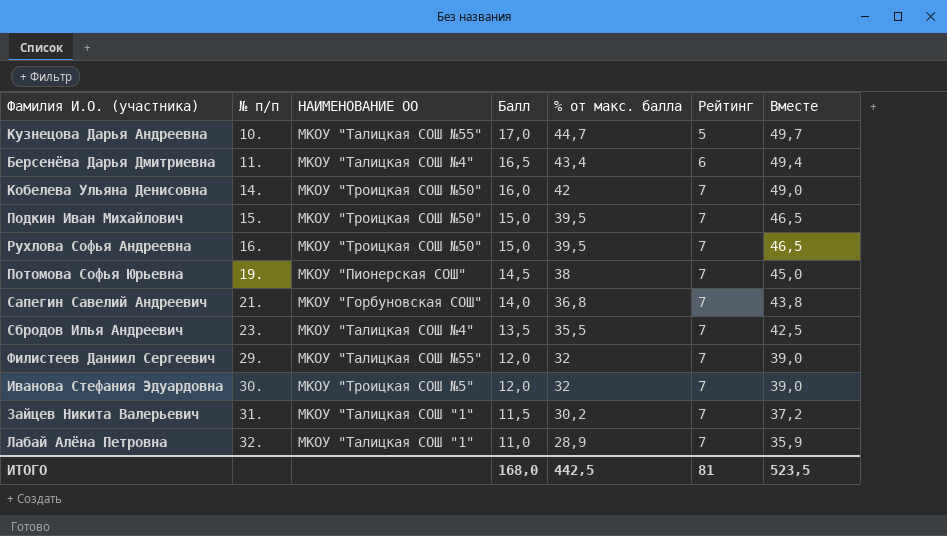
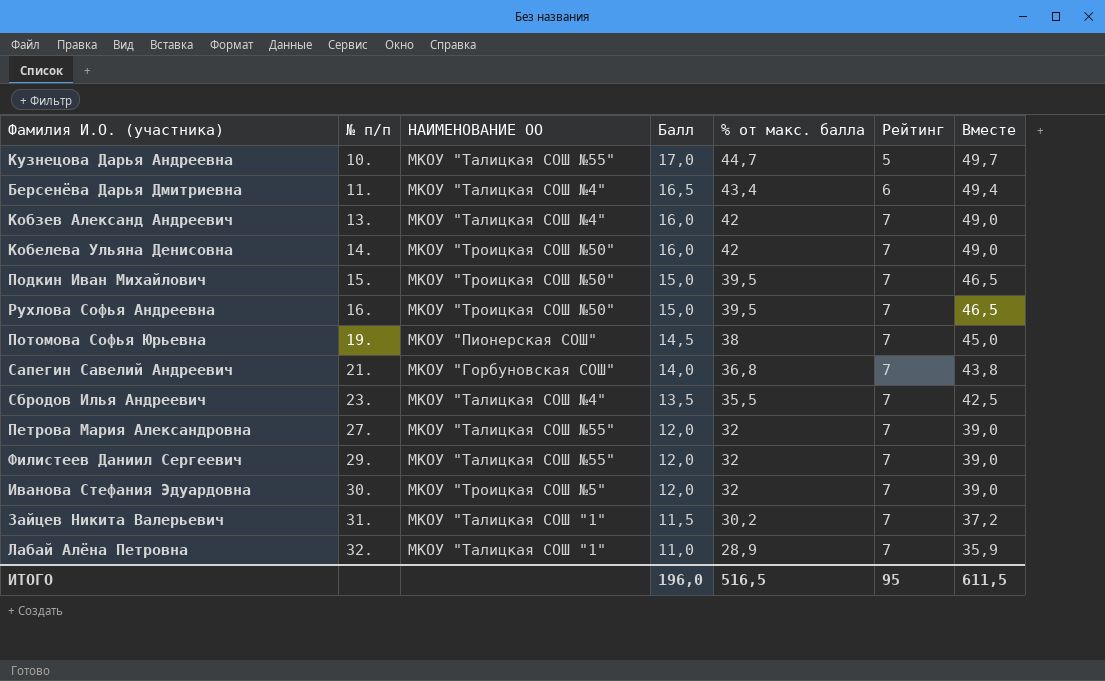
row Кобзев Александ Андреевич: none -> 13. | МКОУ "Талицкая СОШ №4" | 16,0 | 42 | 7 | 49,0
row Петрова Мария Александровна: none -> 27. | МКОУ "Талицкая СОШ №55" | 12,0 | 32 | 7 | 39,0
ИТОГО | Балл: 168,0 -> 196,0
ИТОГО | % от макс. балла: 442,5 -> 516,5
ИТОГО | Рейтинг: 81 -> 95
ИТОГО | Вместе: 523,5 -> 611,5

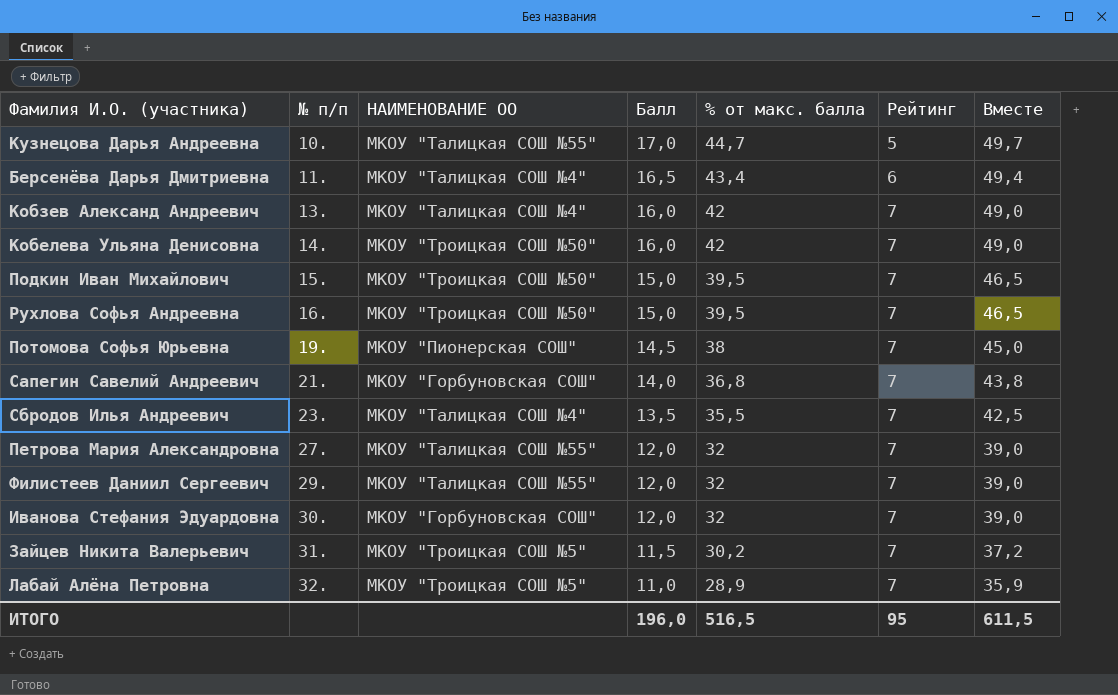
Иванова Стефания Эдуардовна | НАИМЕНОВАНИЕ ОО: МКОУ "Троицкая СОШ №5" -> МКОУ "Горбуновская СОШ"
Зайцев Никита Валерьевич | НАИМЕНОВАНИЕ ОО: МКОУ "Талицкая СОШ "1" -> МКОУ "Троицкая СОШ №5"
Лабай Алёна Петровна | НАИМЕНОВАНИЕ ОО: МКОУ "Талицкая СОШ "1" -> МКОУ "Троицкая СОШ №5"

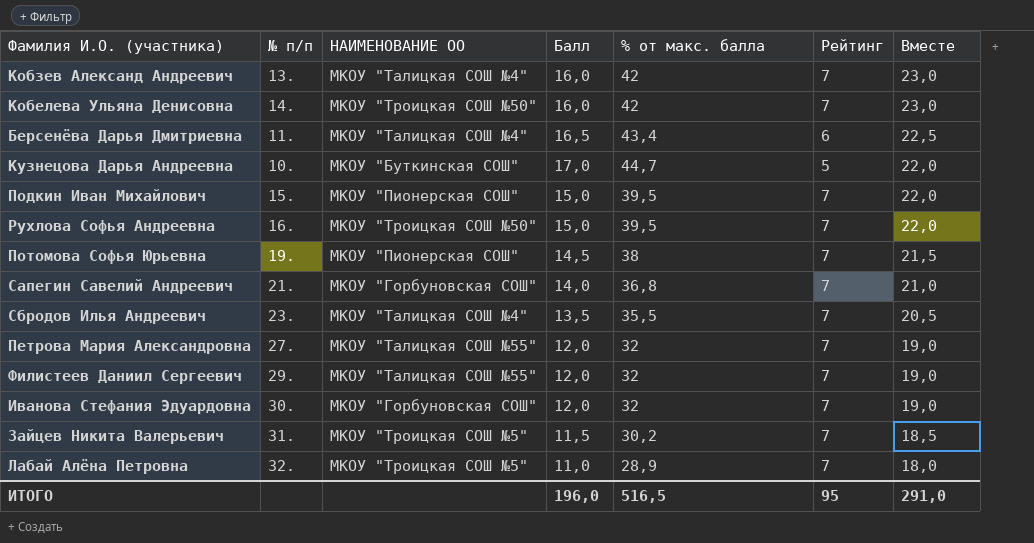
row order: № п/п ascending -> Вместе descending
column Вместе | formula: [% от макс. балла] + [Рейтинг] -> [Балл] + [Рейтинг]
Кузнецова Дарья Андреевна | НАИМЕНОВАНИЕ ОО: МКОУ "Талицкая СОШ №55" -> МКОУ "Буткинская СОШ"
Подкин Иван Михайлович | НАИМЕНОВАНИЕ ОО: МКОУ "Троицкая СОШ №50" -> МКОУ "Пионерская СОШ"
ИТОГО | Вместе: 611,5 -> 291,0

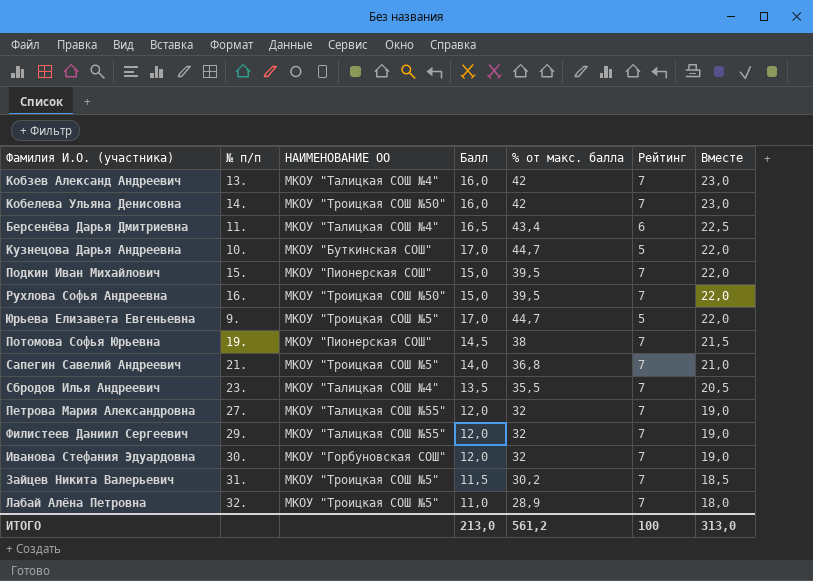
row Юрьева Елизавета Евгеньевна: none -> 9. | МКОУ "Троицкая СОШ №5" | 17,0 | 44,7 | 5 | 22,0
Сапегин Савелий Андреевич | НАИМЕНОВАНИЕ ОО: МКОУ "Горбуновская СОШ" -> МКОУ "Троицкая СОШ №5"
ИТОГО | Балл: 196,0 -> 213,0
ИТОГО | % от макс. балла: 516,5 -> 561,2
ИТОГО | Рейтинг: 95 -> 100
ИТОГО | Вместе: 291,0 -> 313,0

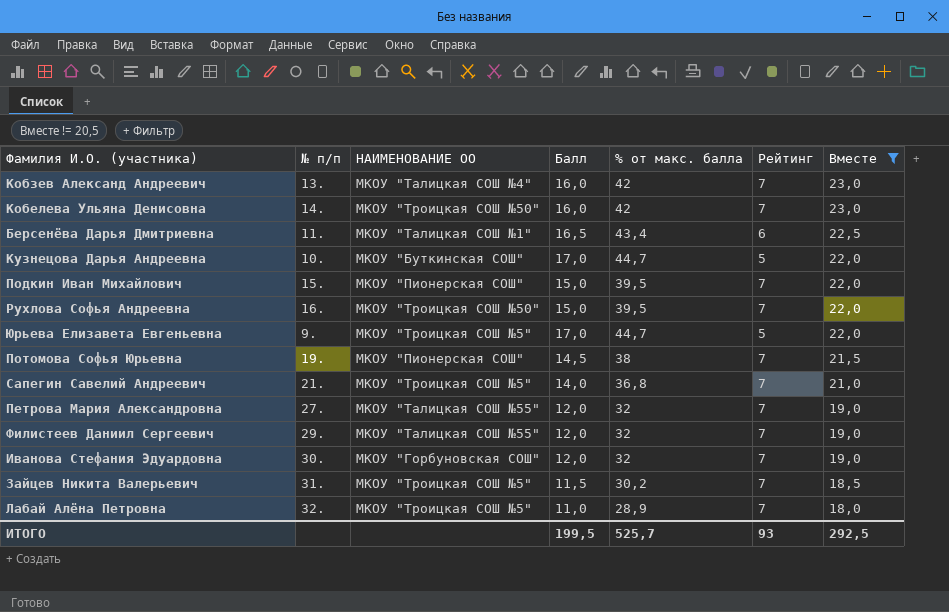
filter: none -> Вместе != 20,5
Берсенёва Дарья Дмитриевна | НАИМЕНОВАНИЕ ОО: МКОУ "Талицкая СОШ №4" -> МКОУ "Талицкая СОШ №1"
ИТОГО | Балл: 213,0 -> 199,5
ИТОГО | % от макс. балла: 561,2 -> 525,7
ИТОГО | Рейтинг: 100 -> 93
ИТОГО | Вместе: 313,0 -> 292,5

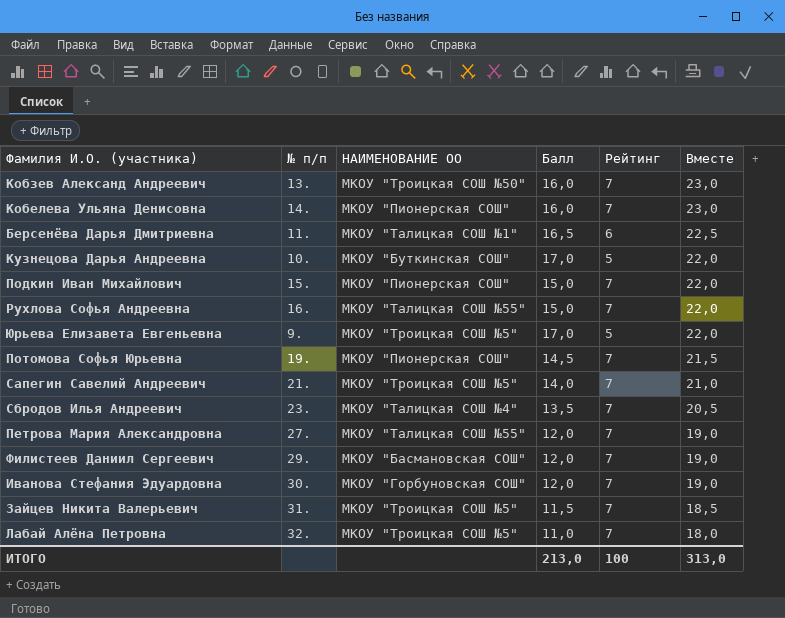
filter: Вместе != 20,5 -> none
column % от макс. балла | position: 5 -> none
Кобзев Александ Андреевич | НАИМЕНОВАНИЕ ОО: МКОУ "Талицкая СОШ №4" -> МКОУ "Троицкая СОШ №50"
Кобелева Ульяна Денисовна | НАИМЕНОВАНИЕ ОО: МКОУ "Троицкая СОШ №50" -> МКОУ "Пионерская СОШ"
Рухлова Софья Андреевна | НАИМЕНОВАНИЕ ОО: МКОУ "Троицкая СОШ №50" -> МКОУ "Талицкая СОШ №55"
Филистеев Даниил Сергеевич | НАИМЕНОВАНИЕ ОО: МКОУ "Талицкая СОШ №55" -> МКОУ "Басмановская СОШ"
ИТОГО | Балл: 199,5 -> 213,0
ИТОГО | Рейтинг: 93 -> 100
ИТОГО | Вместе: 292,5 -> 313,0

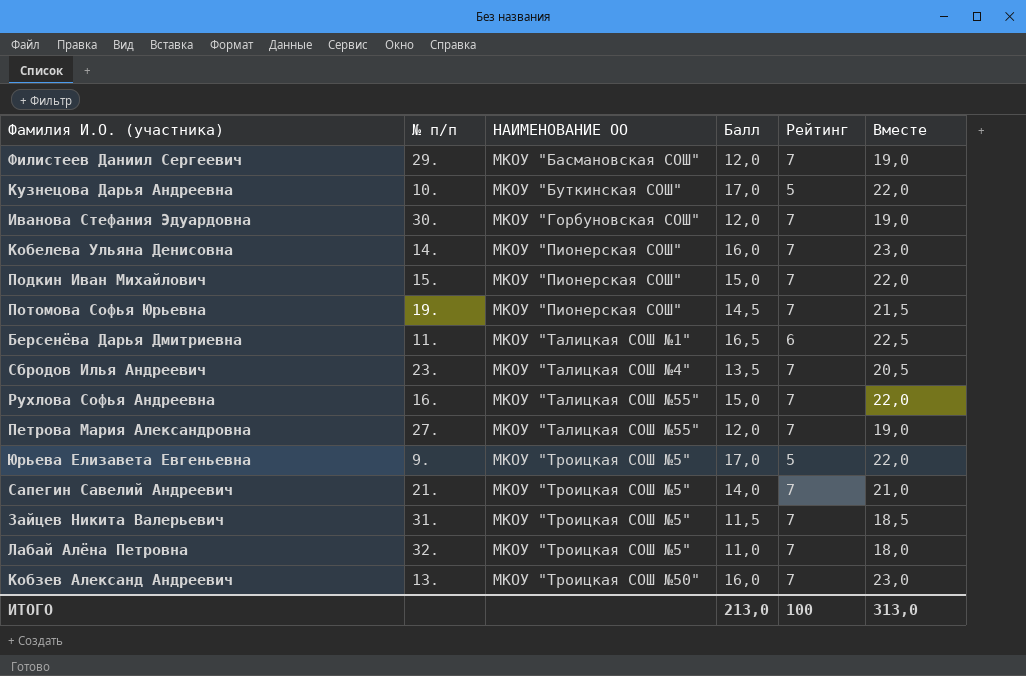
row order: Вместе descending -> НАИМЕНОВАНИЕ ОО ascending

